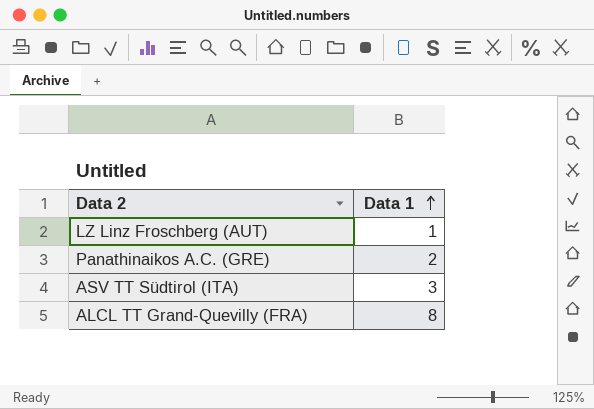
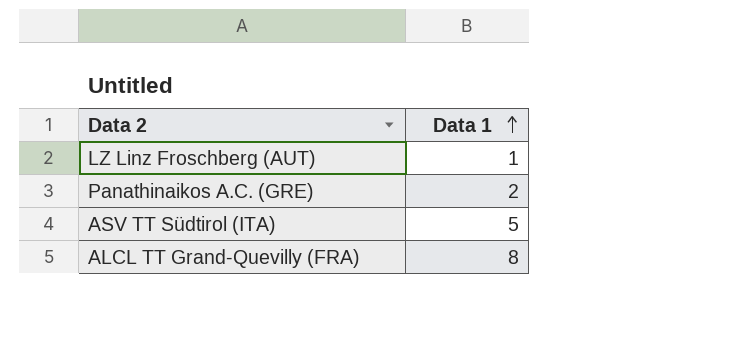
ASV TT Südtirol (ITA) | Data 1: 3 -> 5

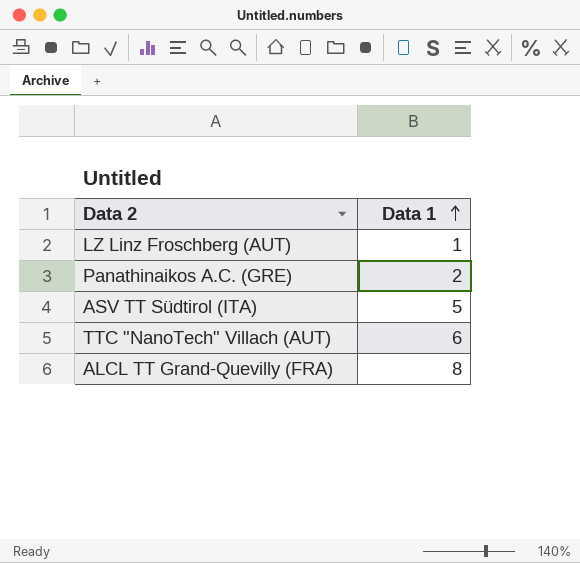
row TTC "NanoTech" Villach (AUT): none -> 6

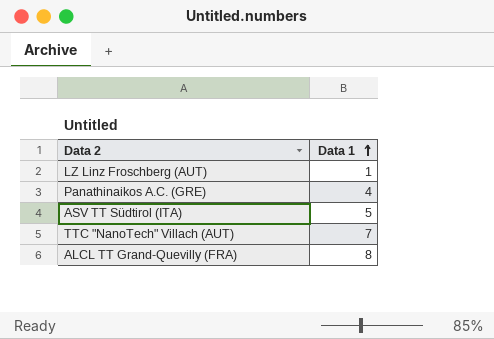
Panathinaikos A.C. (GRE) | Data 1: 2 -> 4
TTC "NanoTech" Villach (AUT) | Data 1: 6 -> 7

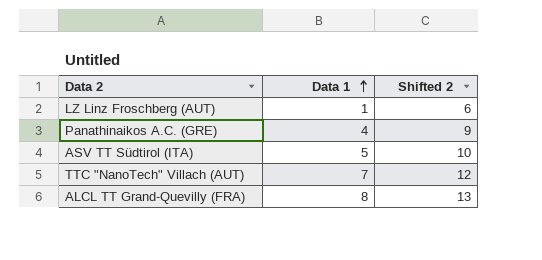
column Shifted 2 | formula: none -> [Data 1] + 5

